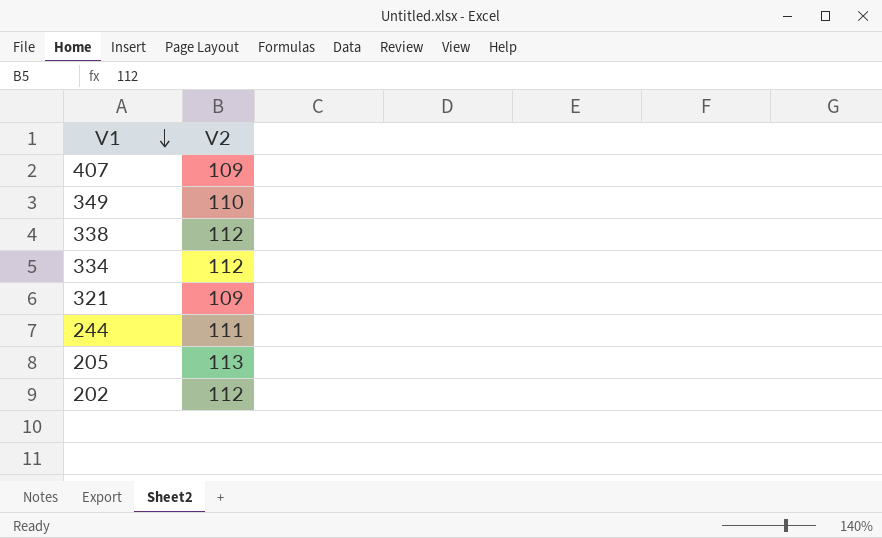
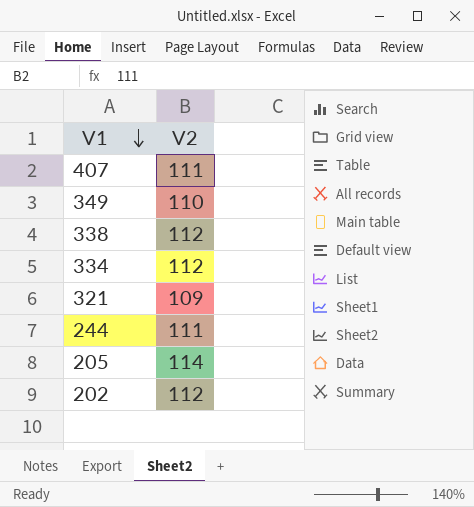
407 | V2: 109 -> 111
205 | V2: 113 -> 114

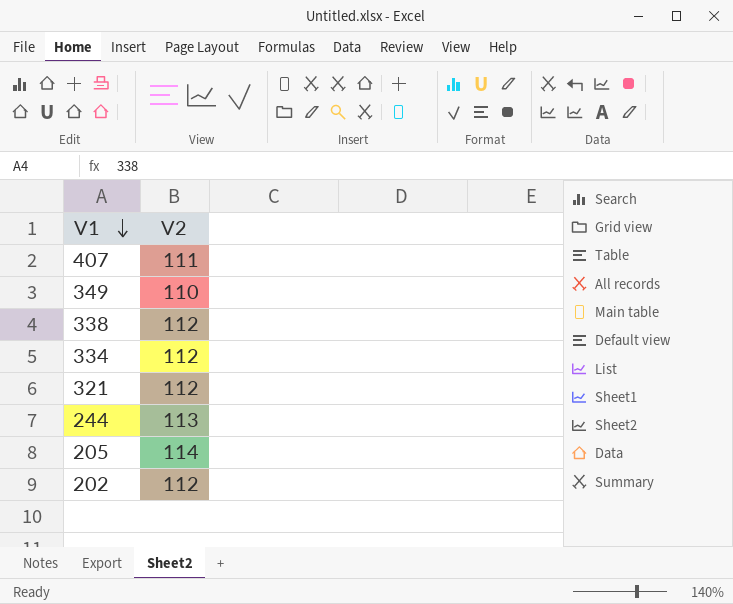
321 | V2: 109 -> 112
244 | V2: 111 -> 113

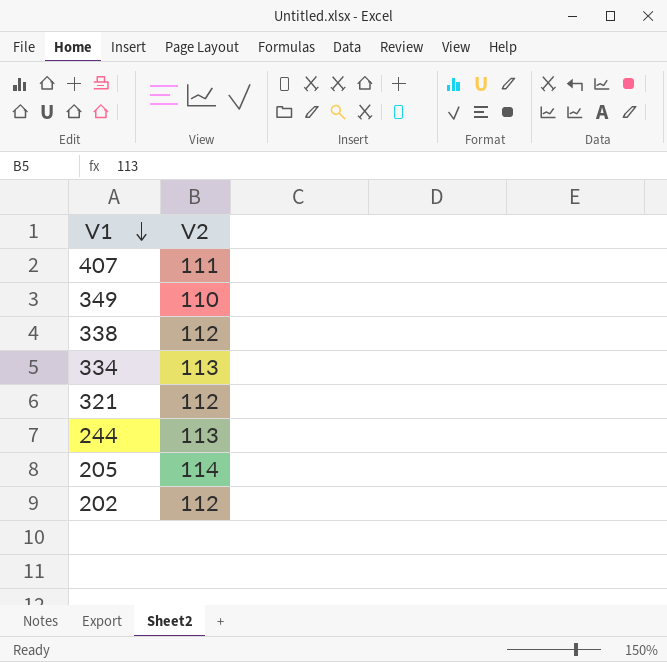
334 | V2: 112 -> 113

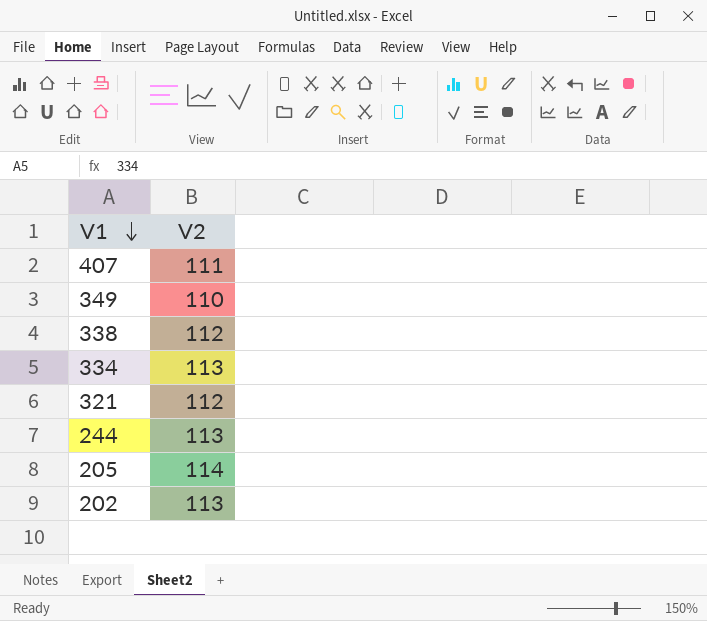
202 | V2: 112 -> 113

